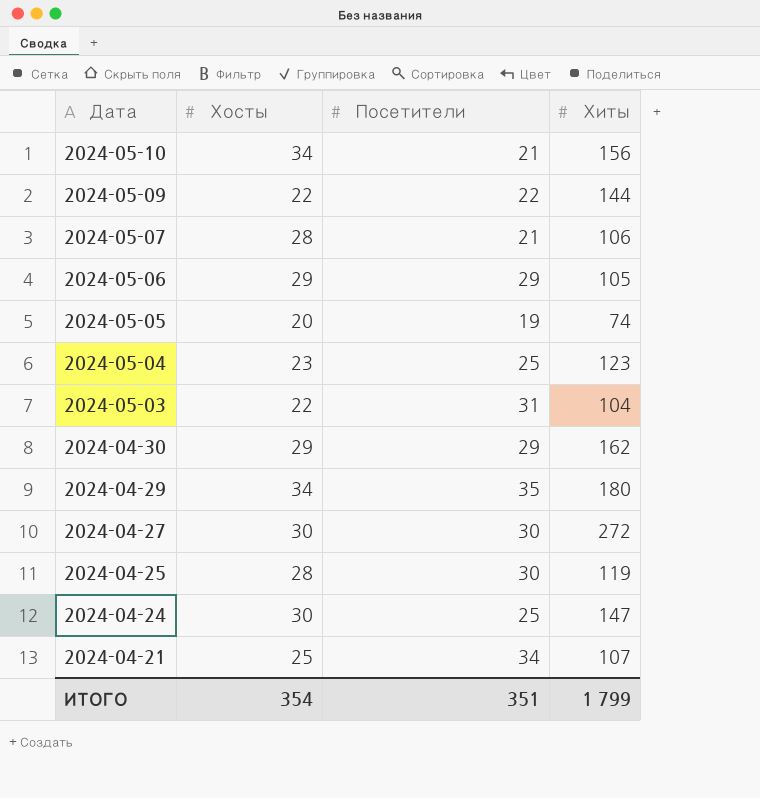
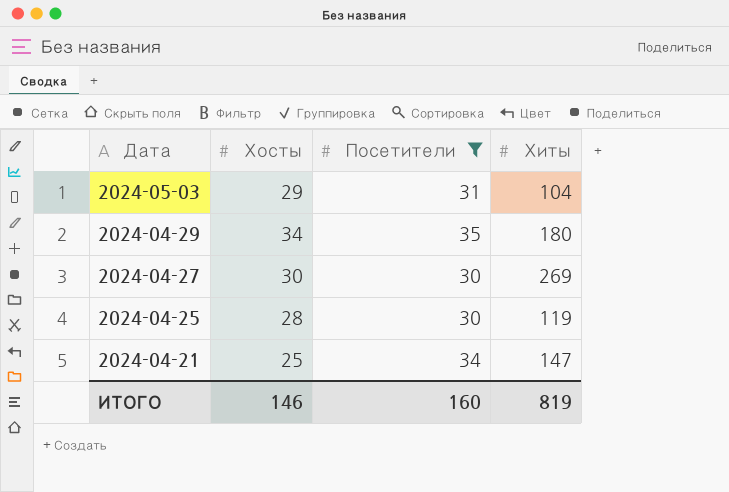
filter: none -> Посетители >= 30
2024-05-03 | Хосты: 22 -> 29
2024-04-27 | Хиты: 272 -> 269
2024-04-21 | Хиты: 107 -> 147
ИТОГО | Хосты: 354 -> 146
ИТОГО | Посетители: 351 -> 160
ИТОГО | Хиты: 1 799 -> 819

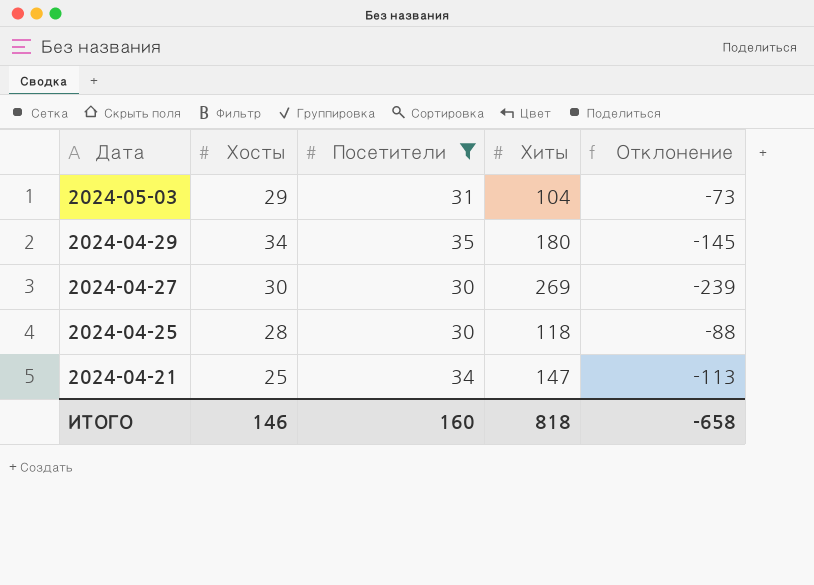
column Отклонение | formula: none -> [Посетители] - [Хиты]
2024-04-25 | Хиты: 119 -> 118
ИТОГО | Хиты: 819 -> 818

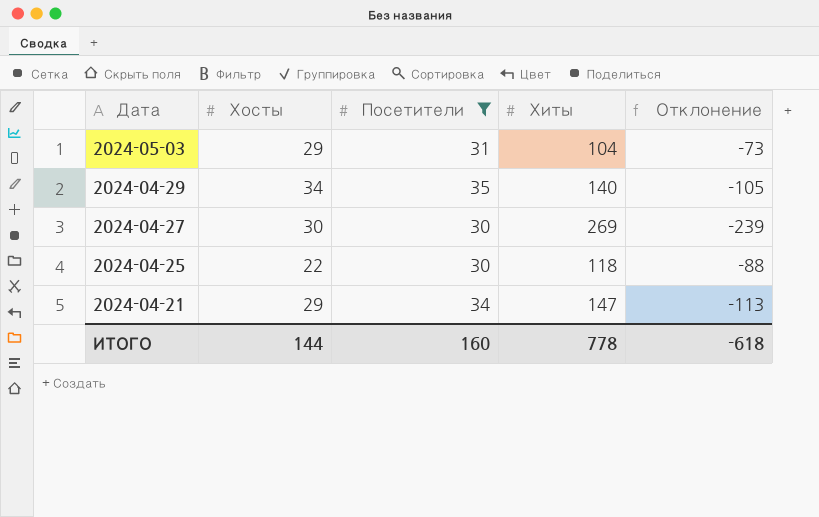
2024-04-29 | Хиты: 180 -> 140
2024-04-29 | Отклонение: -145 -> -105
2024-04-25 | Хосты: 28 -> 22
2024-04-21 | Хосты: 25 -> 29
ИТОГО | Хосты: 146 -> 144
ИТОГО | Хиты: 818 -> 778
ИТОГО | Отклонение: -658 -> -618

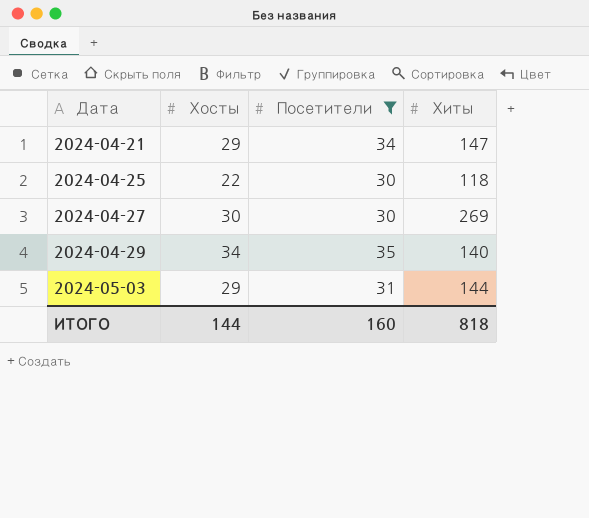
row order: Дата descending -> Дата ascending
column Отклонение | formula: [Посетители] - [Хиты] -> none
2024-05-03 | Хиты: 104 -> 144
ИТОГО | Хиты: 778 -> 818

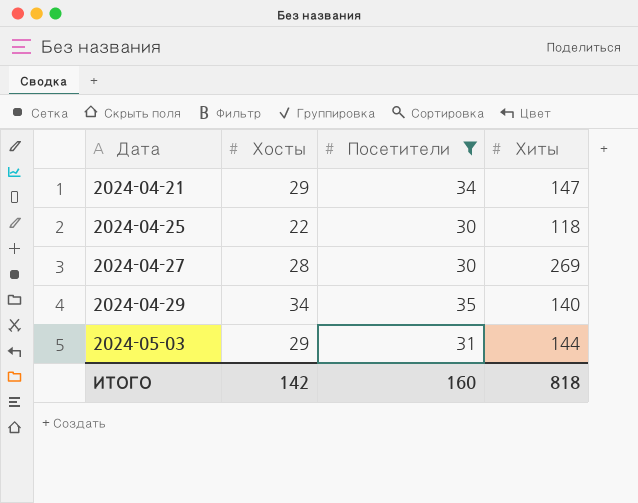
2024-04-27 | Хосты: 30 -> 28
ИТОГО | Хосты: 144 -> 142

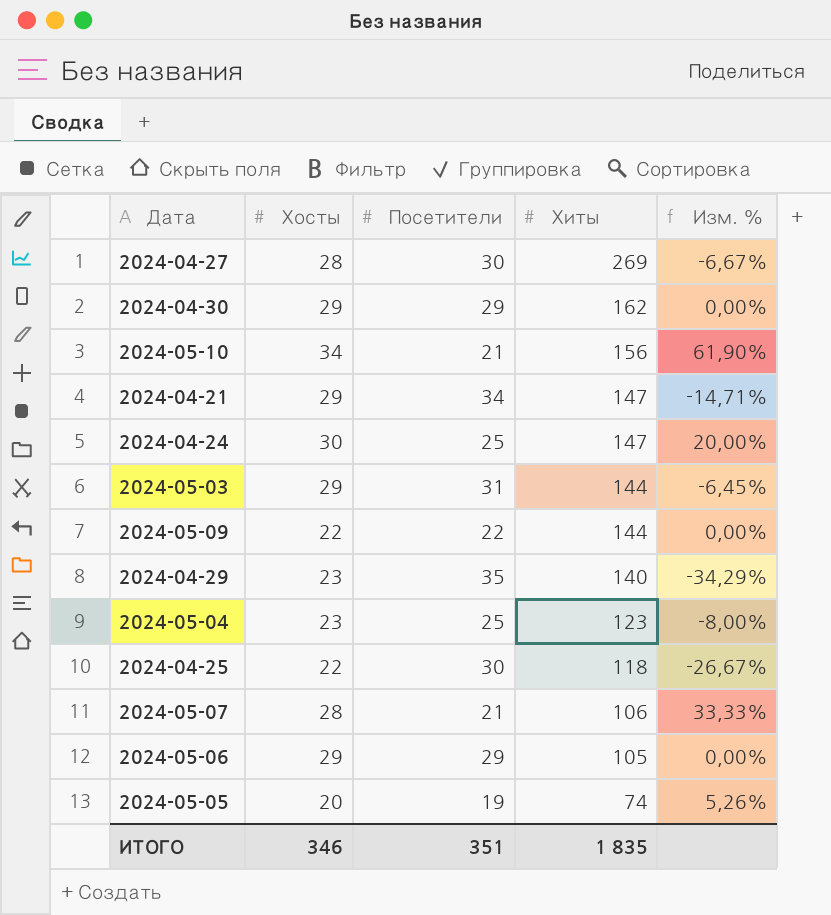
filter: Посетители >= 30 -> none
row order: Дата ascending -> Хиты descending
column Изм. % | formula: none -> ([Хосты] - [Посетители]) / [Посетители]
2024-04-29 | Хосты: 34 -> 23
ИТОГО | Хосты: 142 -> 346
ИТОГО | Посетители: 160 -> 351
ИТОГО | Хиты: 818 -> 1 835

